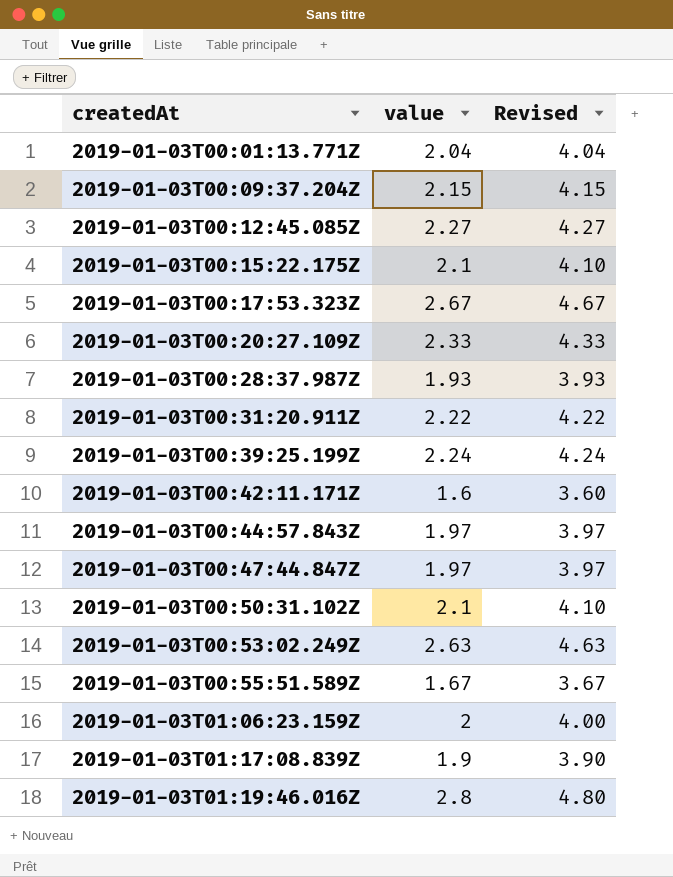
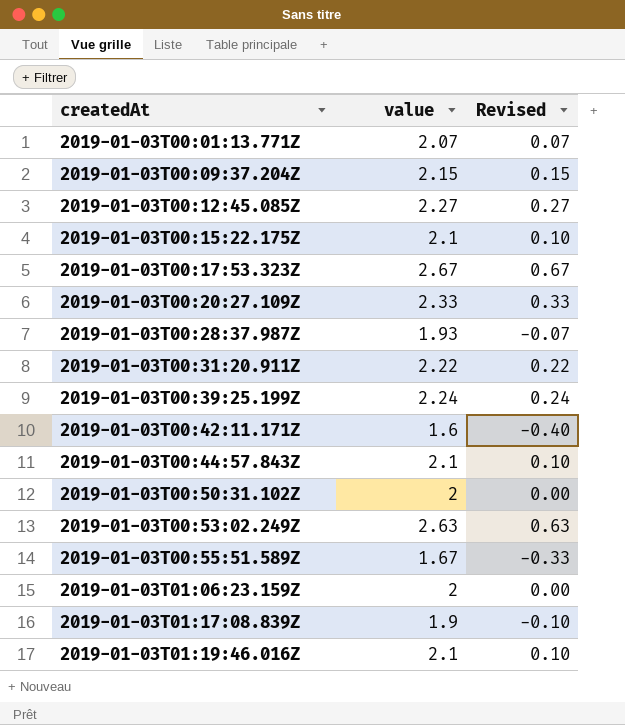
column Revised | formula: [value] + 2 -> [value] - 2
row 2019-01-03T00:47:44.847Z: 1.97 | 3.97 -> none
2019-01-03T00:01:13.771Z | value: 2.04 -> 2.07
2019-01-03T00:44:57.843Z | value: 1.97 -> 2.1
2019-01-03T00:50:31.102Z | value: 2.1 -> 2
2019-01-03T01:19:46.016Z | value: 2.8 -> 2.1

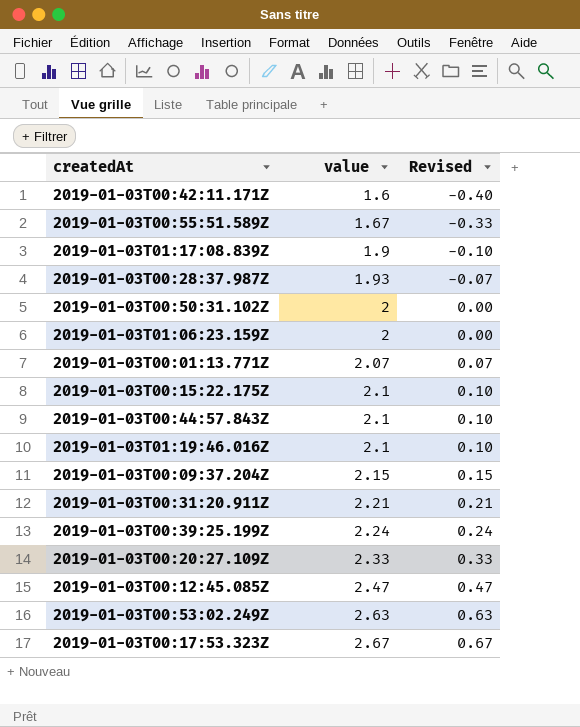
row order: createdAt ascending -> value ascending
2019-01-03T00:31:20.911Z | value: 2.22 -> 2.21
2019-01-03T00:31:20.911Z | Revised: 0.22 -> 0.21
2019-01-03T00:12:45.085Z | value: 2.27 -> 2.47
2019-01-03T00:12:45.085Z | Revised: 0.27 -> 0.47

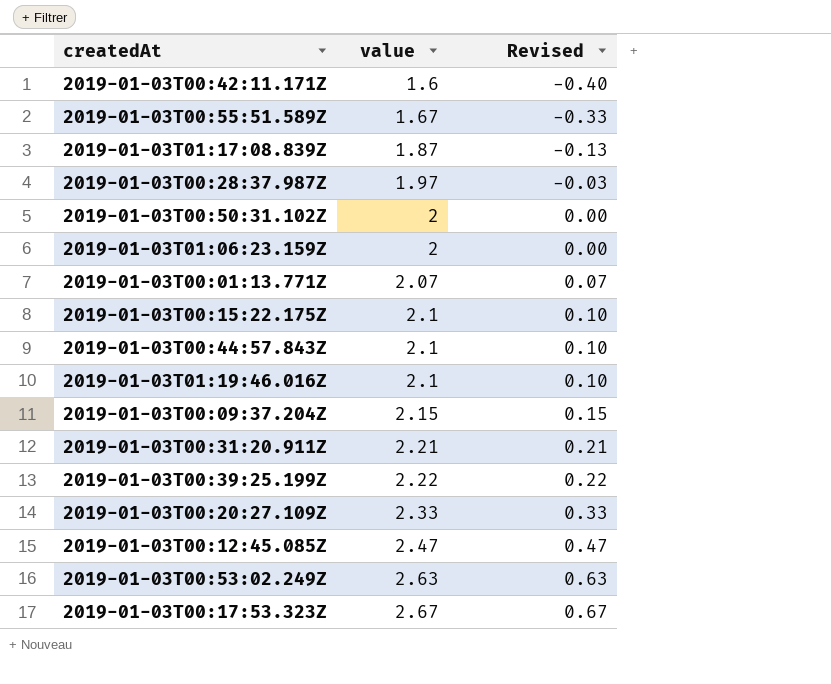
2019-01-03T01:17:08.839Z | value: 1.9 -> 1.87
2019-01-03T01:17:08.839Z | Revised: -0.10 -> -0.13
2019-01-03T00:28:37.987Z | value: 1.93 -> 1.97
2019-01-03T00:28:37.987Z | Revised: -0.07 -> -0.03
2019-01-03T00:39:25.199Z | value: 2.24 -> 2.22
2019-01-03T00:39:25.199Z | Revised: 0.24 -> 0.22

